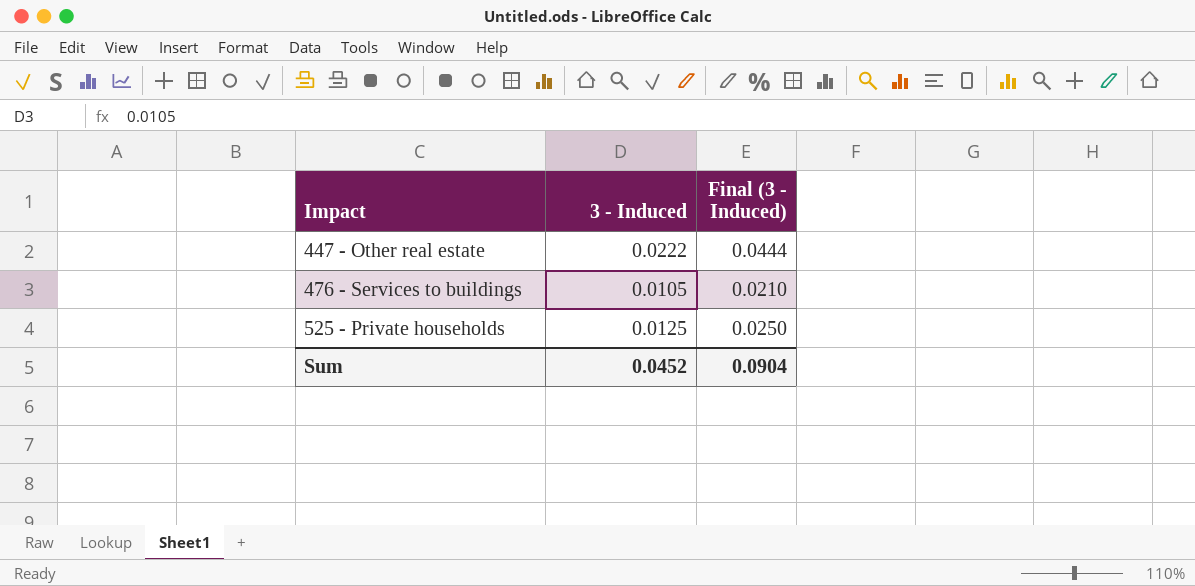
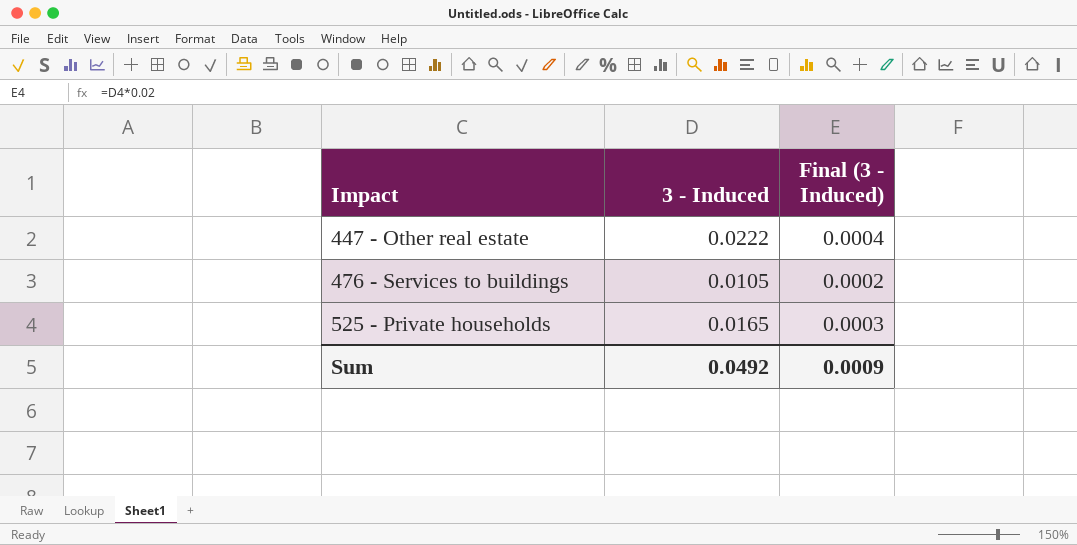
column Final (3 - Induced) | formula: [3 - Induced] * 2 -> [3 - Induced] * 0.02
525 - Private households | 3 - Induced: 0.0125 -> 0.0165
Sum | 3 - Induced: 0.0452 -> 0.0492
Sum | Final (3 - Induced): 0.0904 -> 0.0009

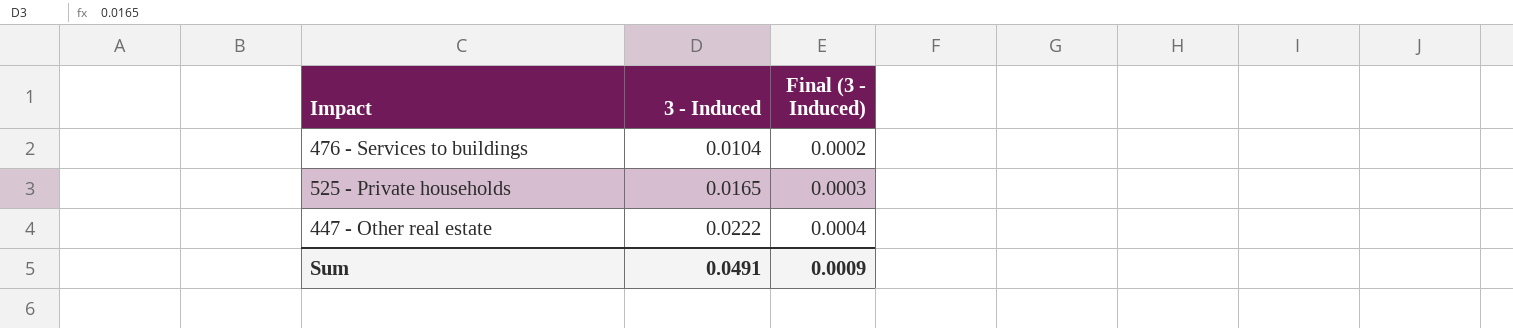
row order: Impact ascending -> 3 - Induced ascending
476 - Services to buildings | 3 - Induced: 0.0105 -> 0.0104
Sum | 3 - Induced: 0.0492 -> 0.0491

